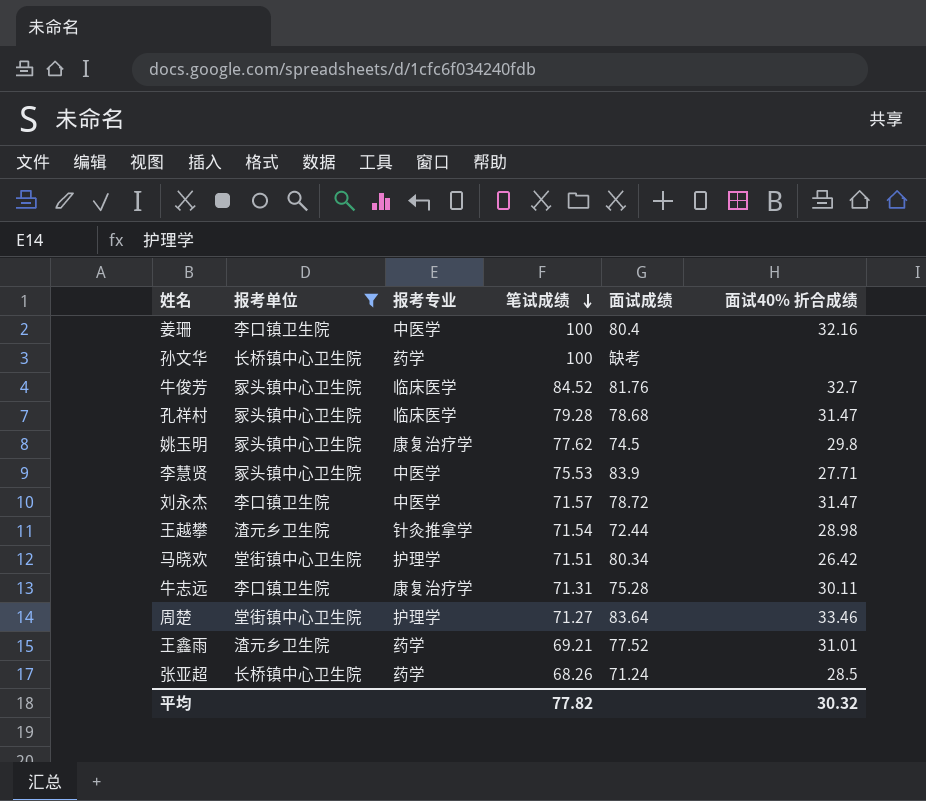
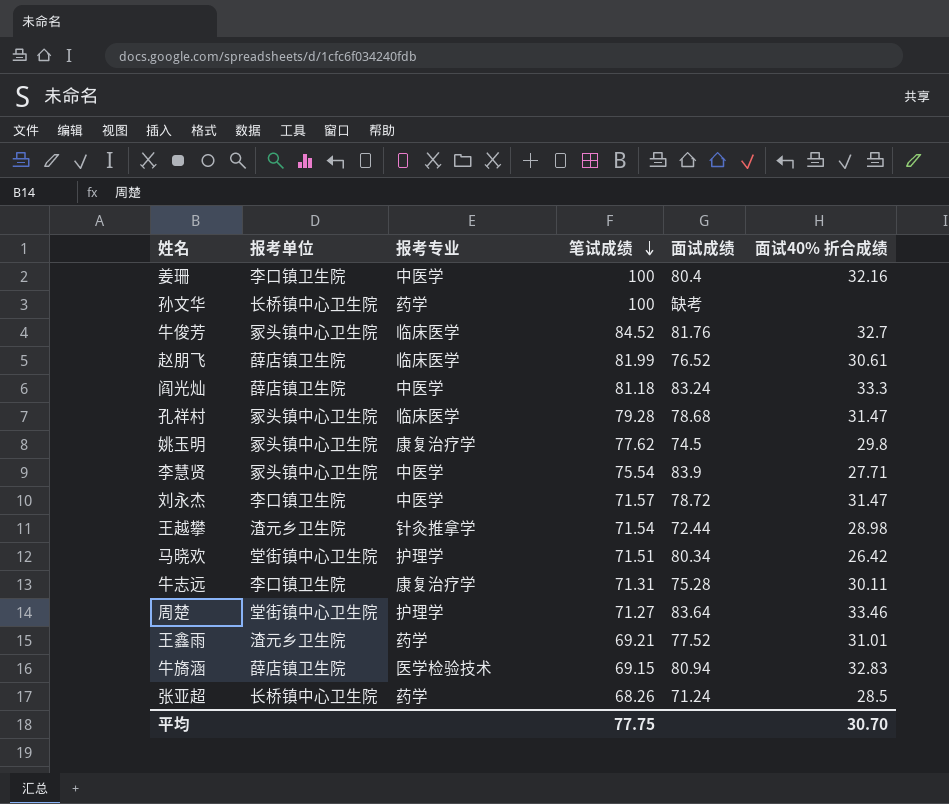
filter: 报考单位 != 薛店镇卫生院 -> none
李慧贤 | 笔试成绩: 75.53 -> 75.54
平均 | 笔试成绩: 77.82 -> 77.75
平均 | 面试40% 折合成绩: 30.32 -> 30.70

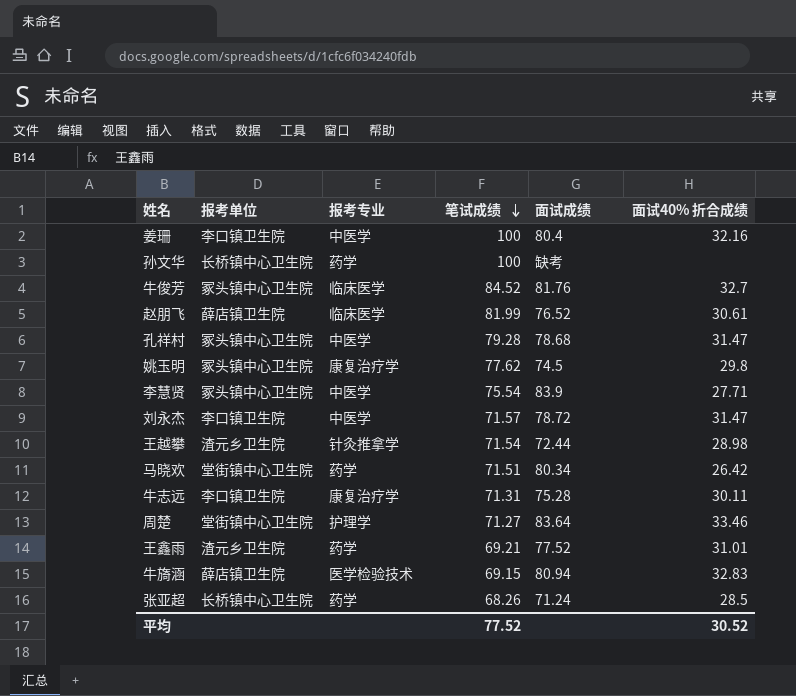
row 阎光灿: 薛店镇卫生院 | 中医学 | 81.18 | 83.24 | 33.3 -> none
孔祥村 | 报考专业: 临床医学 -> 中医学
马晓欢 | 报考专业: 护理学 -> 药学
平均 | 笔试成绩: 77.75 -> 77.52
平均 | 面试40% 折合成绩: 30.70 -> 30.52

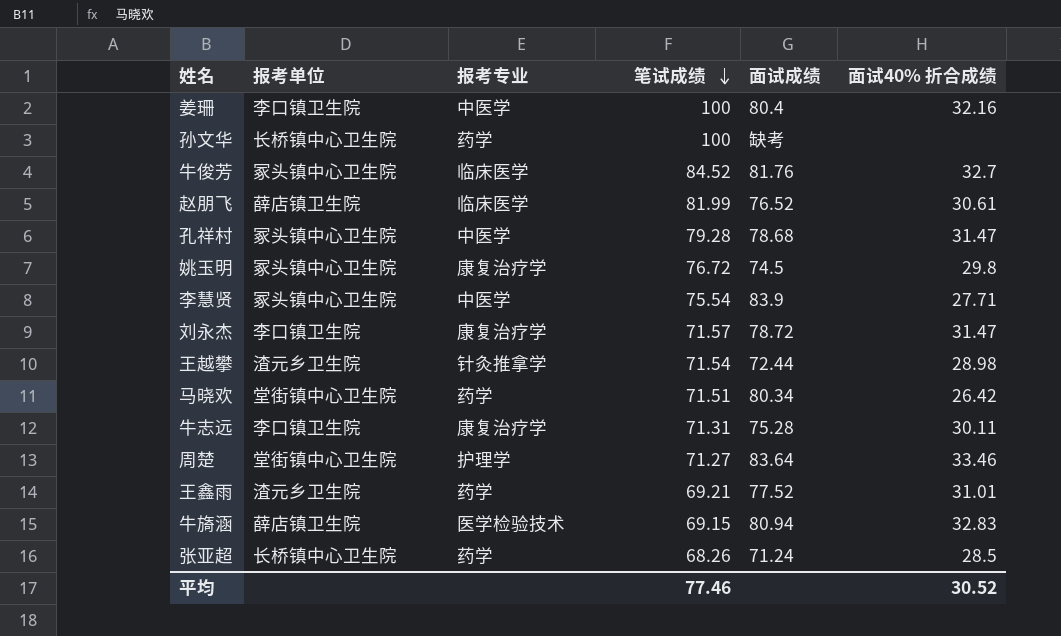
姚玉明 | 笔试成绩: 77.62 -> 76.72
刘永杰 | 报考专业: 中医学 -> 康复治疗学
平均 | 笔试成绩: 77.52 -> 77.46

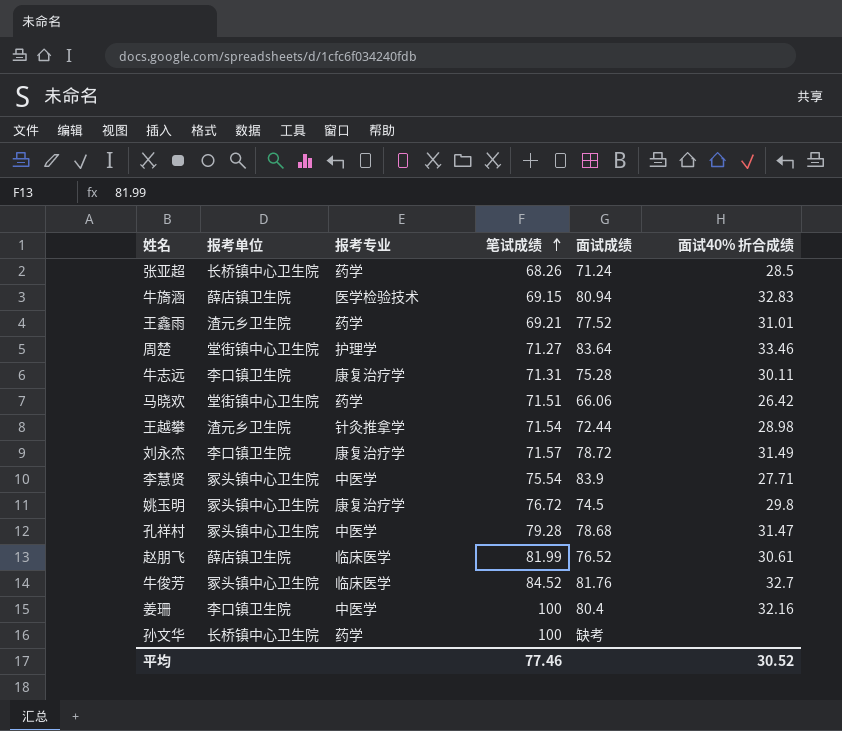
row order: 笔试成绩 descending -> 笔试成绩 ascending
马晓欢 | 面试成绩: 80.34 -> 66.06
刘永杰 | 面试40% 折合成绩: 31.47 -> 31.49

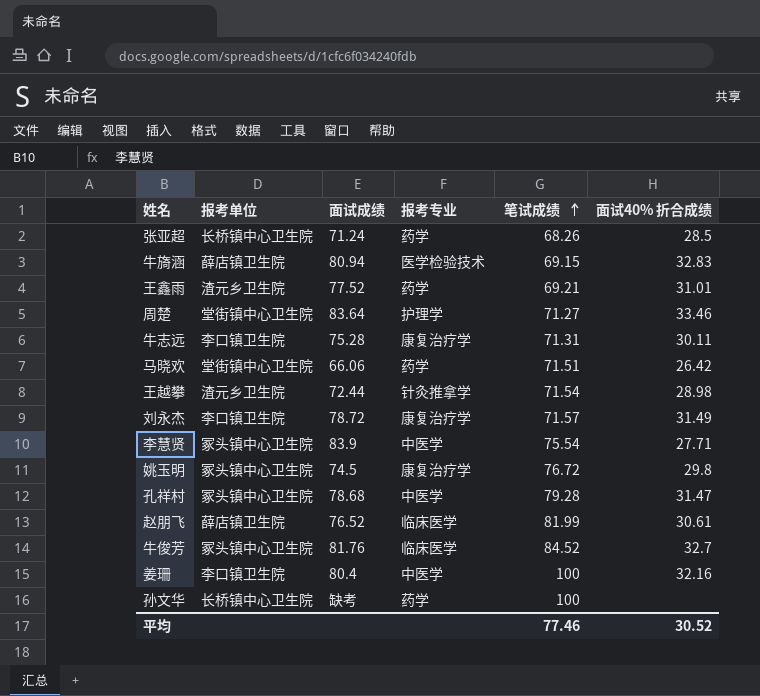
column 面试成绩 | position: 5 -> 3

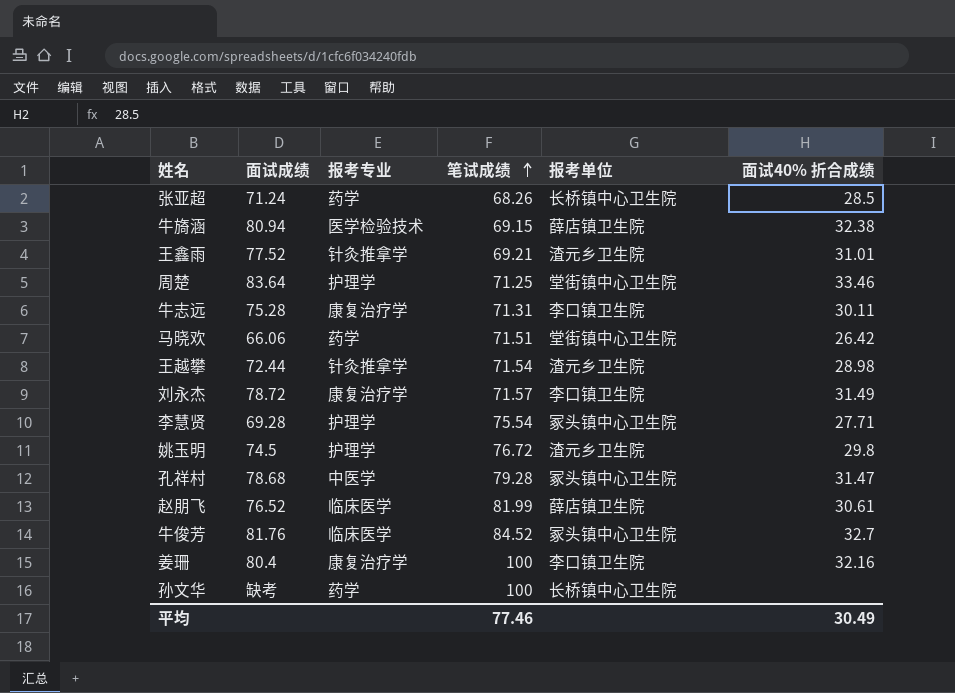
column 报考单位 | position: 2 -> 5
牛旖涵 | 面试40% 折合成绩: 32.83 -> 32.38
王鑫雨 | 报考专业: 药学 -> 针灸推拿学
周楚 | 笔试成绩: 71.27 -> 71.25
李慧贤 | 面试成绩: 83.9 -> 69.28
李慧贤 | 报考专业: 中医学 -> 护理学
姚玉明 | 报考专业: 康复治疗学 -> 护理学
姚玉明 | 报考单位: 冢头镇中心卫生院 -> 渣元乡卫生院
姜珊 | 报考专业: 中医学 -> 康复治疗学
平均 | 面试40% 折合成绩: 30.52 -> 30.49

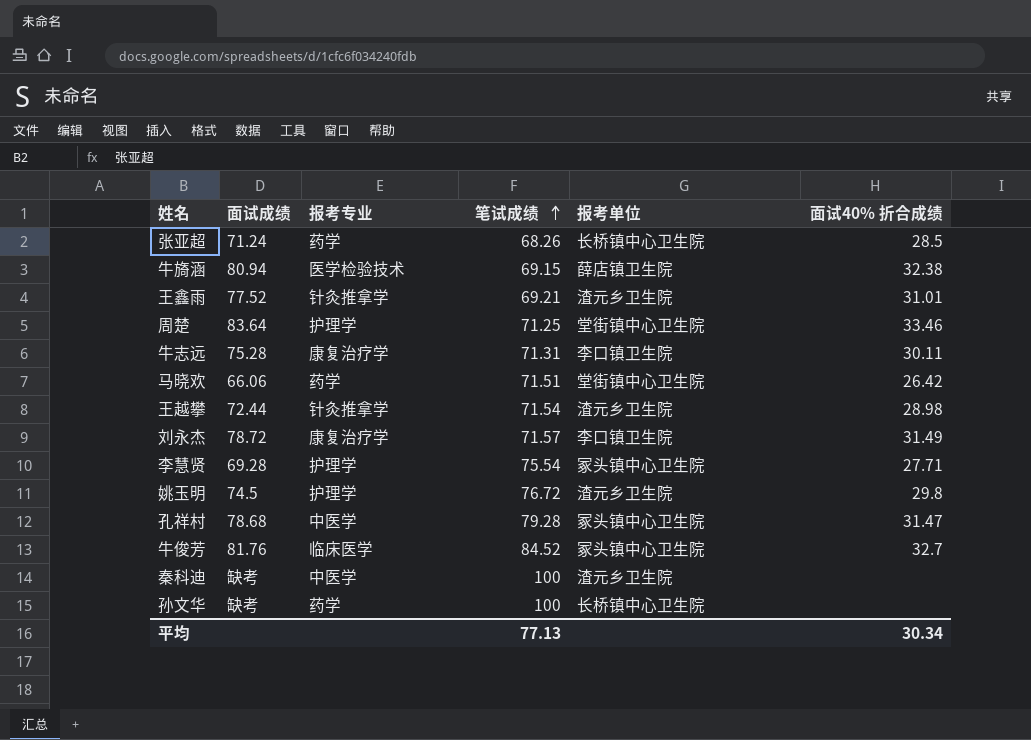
row 赵朋飞: 76.52 | 临床医学 | 81.99 | 薛店镇卫生院 | 30.61 -> none
row 姜珊: 80.4 | 康复治疗学 | 100 | 李口镇卫生院 | 32.16 -> none
row 秦科迪: none -> 缺考 | 中医学 | 100 | 渣元乡卫生院 | none
平均 | 笔试成绩: 77.46 -> 77.13
平均 | 面试40% 折合成绩: 30.49 -> 30.34

